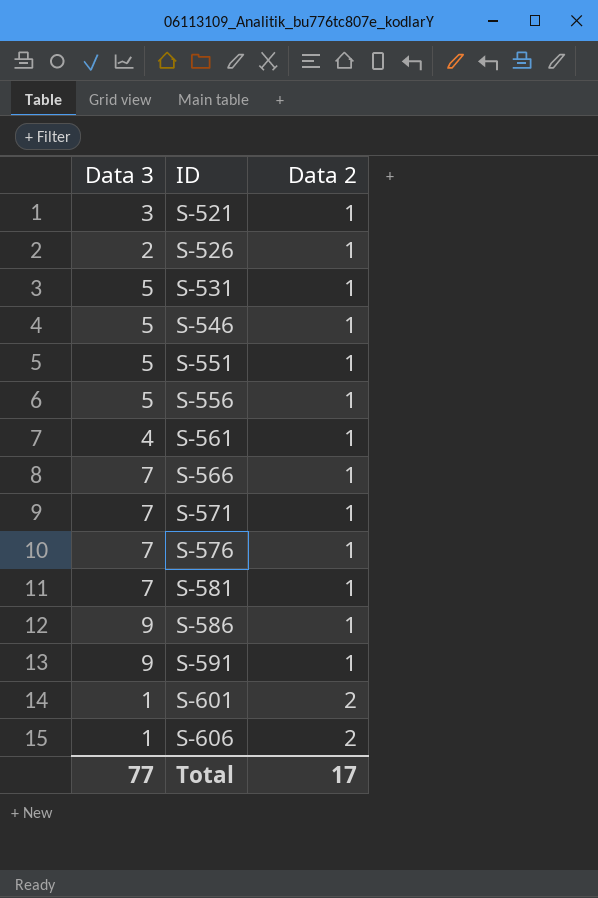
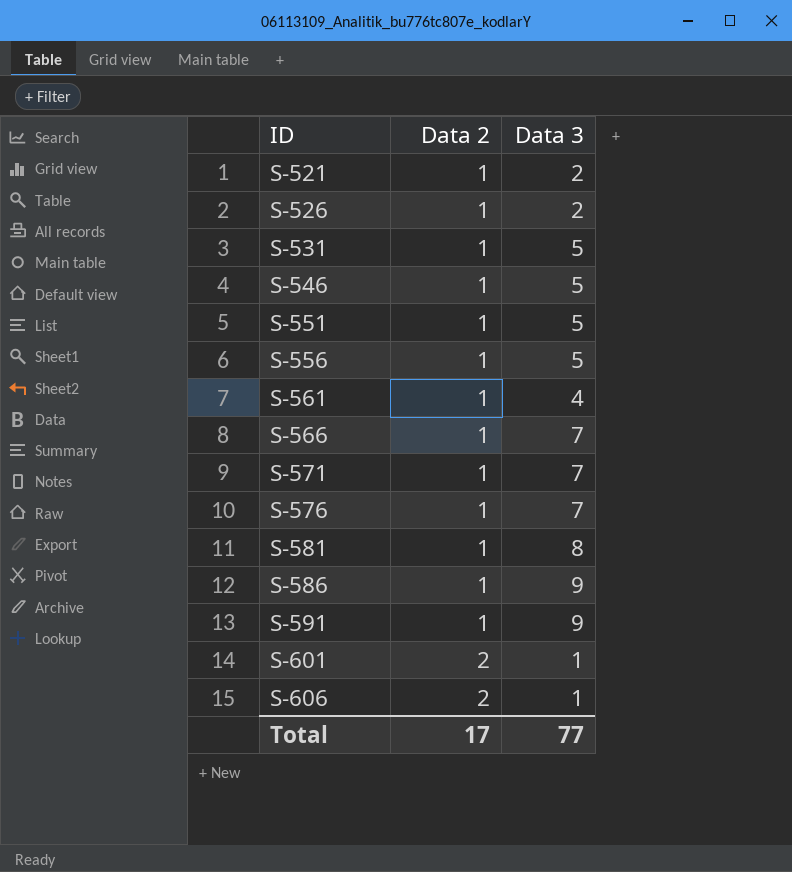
column Data 3 | position: 1 -> 3
S-521 | Data 3: 3 -> 2
S-581 | Data 3: 7 -> 8

